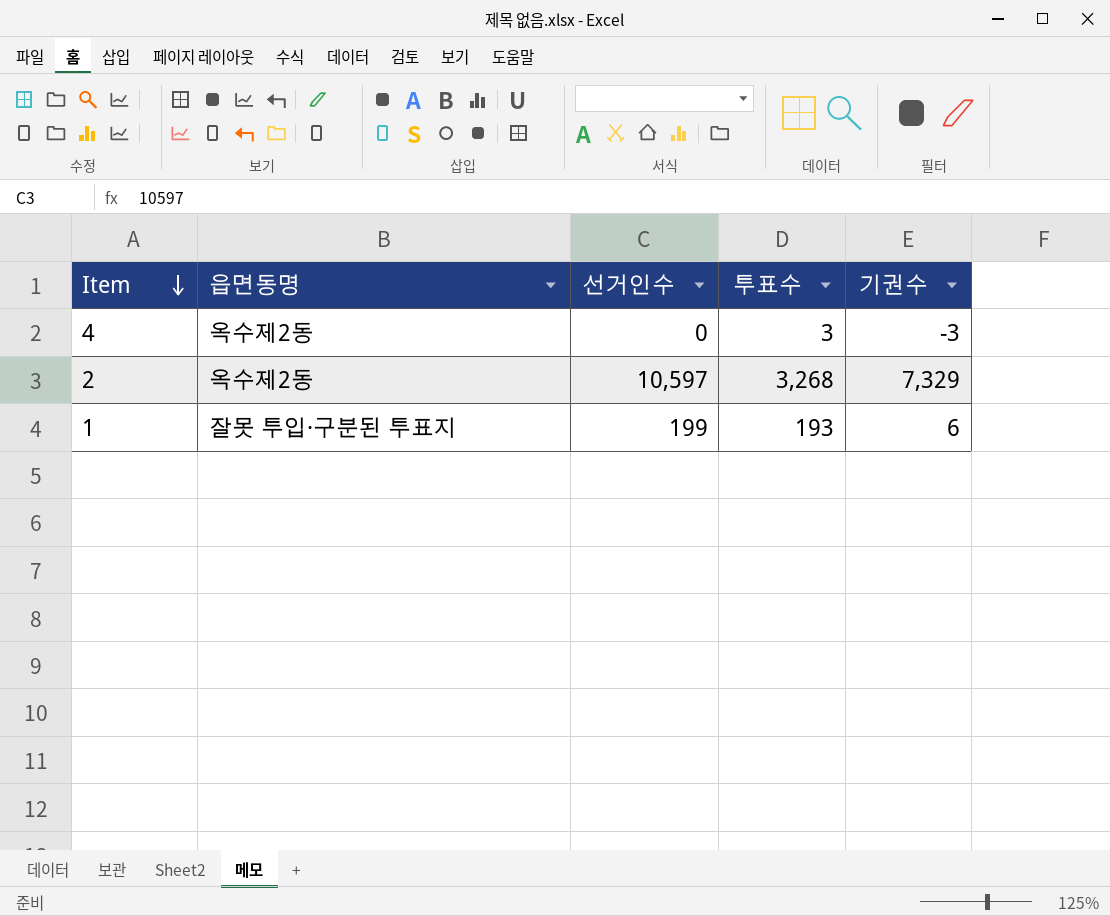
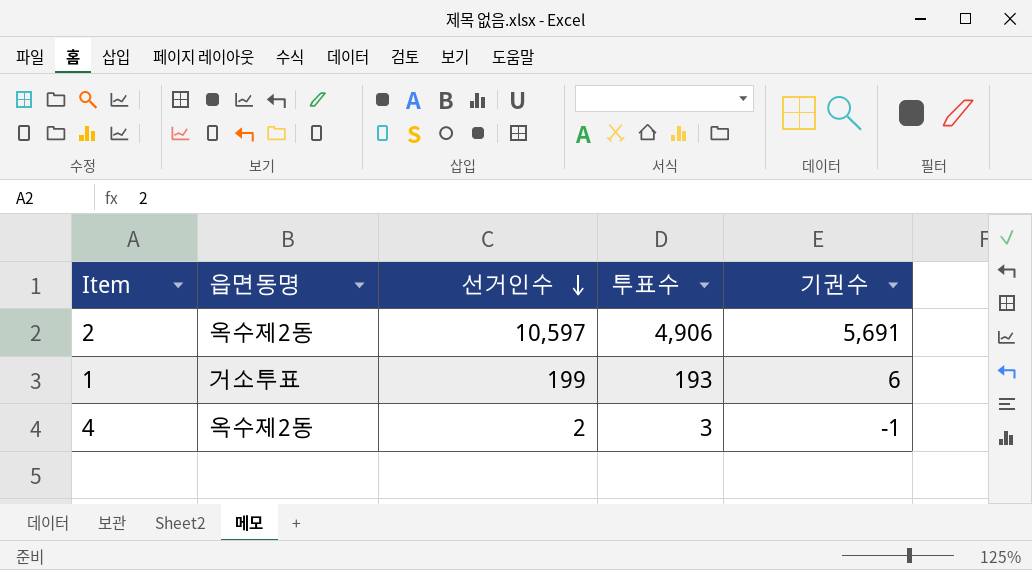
row order: Item descending -> 선거인수 descending
2 | 투표수: 3,268 -> 4,906
2 | 기권수: 7,329 -> 5,691
1 | 읍면동명: 잘못 투입·구분된 투표지 -> 거소투표
4 | 선거인수: 0 -> 2
4 | 기권수: -3 -> -1

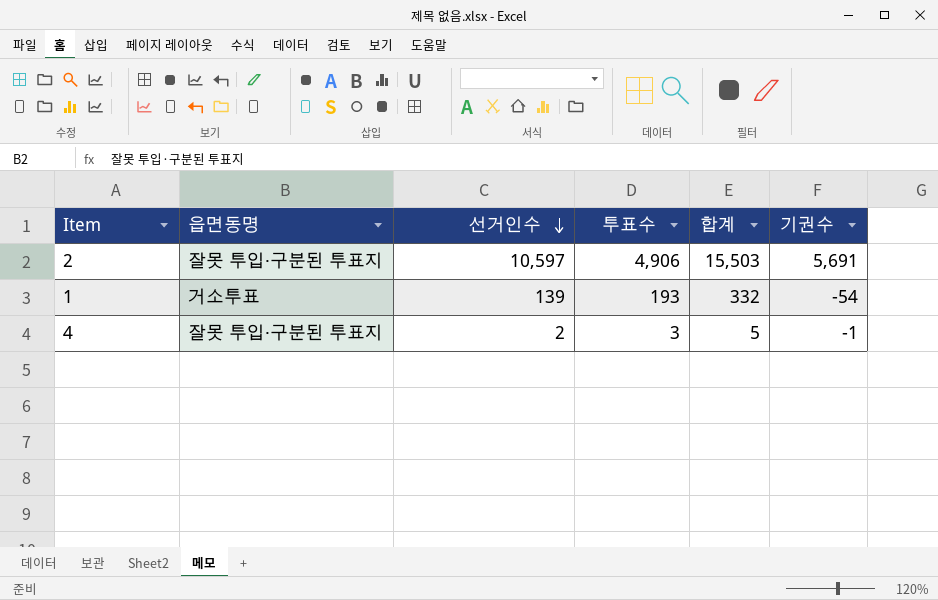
column 합계 | formula: none -> [선거인수] + [투표수]
2 | 읍면동명: 옥수제2동 -> 잘못 투입·구분된 투표지
1 | 선거인수: 199 -> 139
1 | 기권수: 6 -> -54
4 | 읍면동명: 옥수제2동 -> 잘못 투입·구분된 투표지

